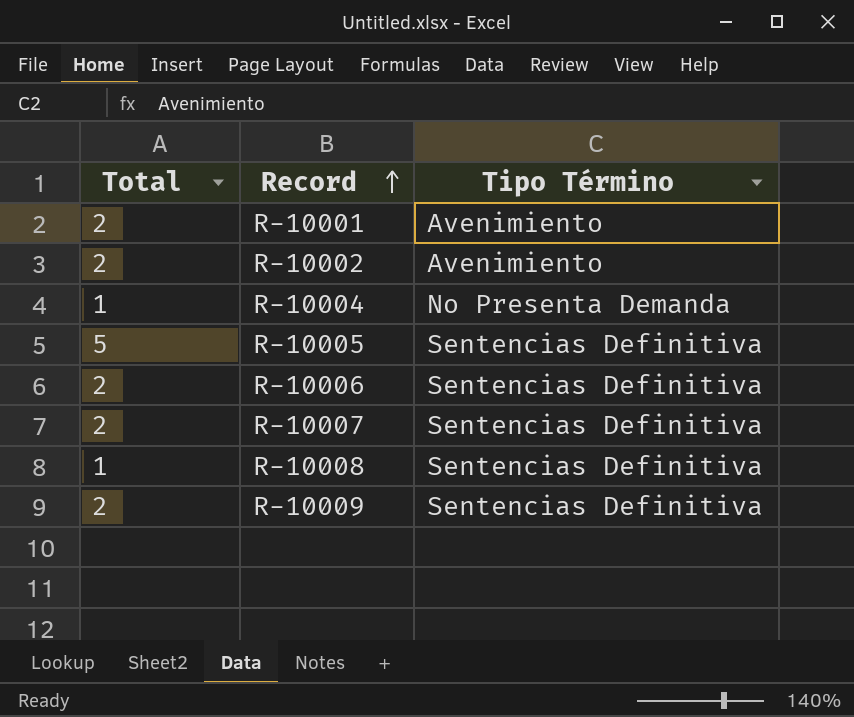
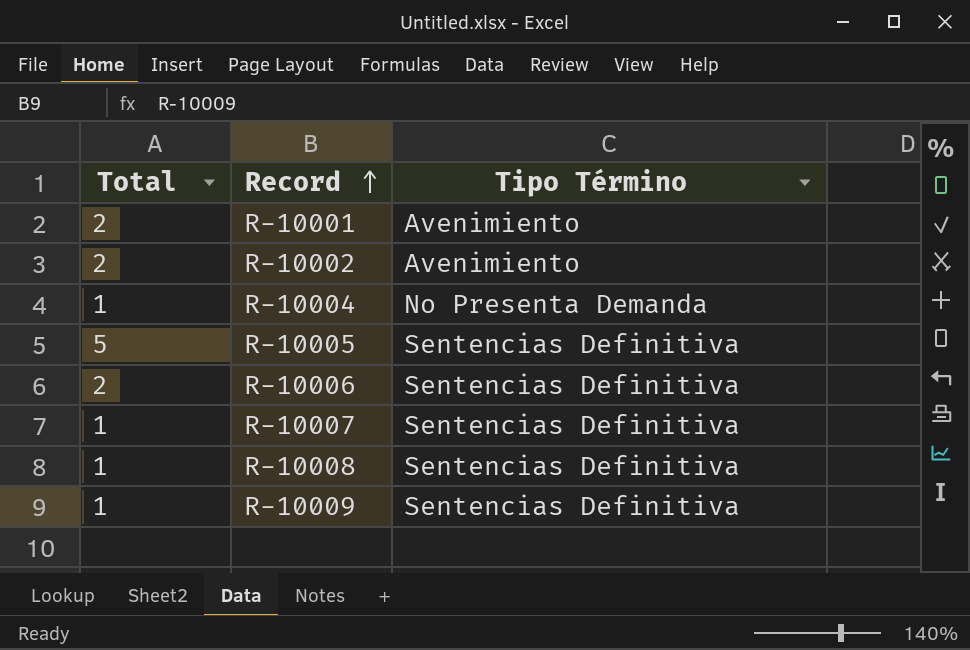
R-10007 | Total: 2 -> 1
R-10009 | Total: 2 -> 1

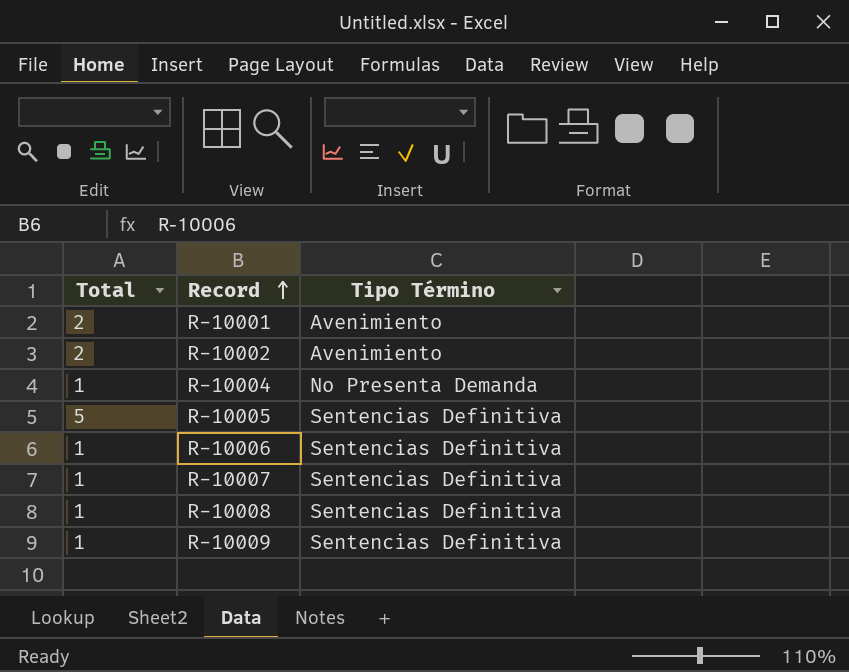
R-10006 | Total: 2 -> 1

